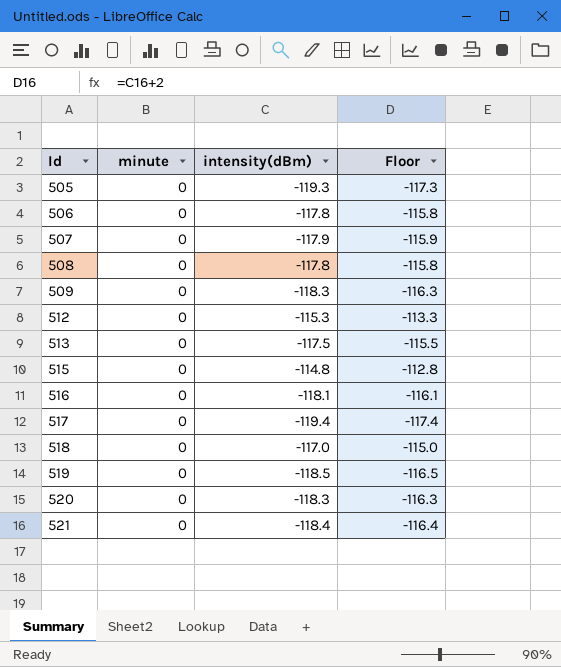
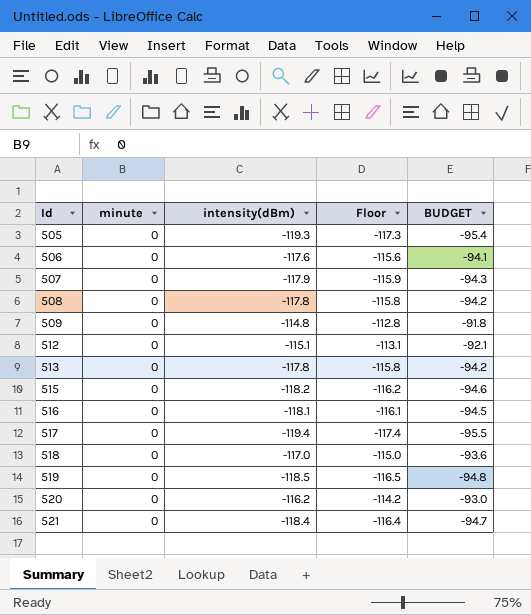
column BUDGET | formula: none -> [intensity(dBm)] * 0.8
506 | intensity(dBm): -117.8 -> -117.6
506 | Floor: -115.8 -> -115.6
509 | intensity(dBm): -118.3 -> -114.8
509 | Floor: -116.3 -> -112.8
512 | intensity(dBm): -115.3 -> -115.1
512 | Floor: -113.3 -> -113.1
513 | intensity(dBm): -117.5 -> -117.8
513 | Floor: -115.5 -> -115.8
515 | intensity(dBm): -114.8 -> -118.2
515 | Floor: -112.8 -> -116.2
520 | intensity(dBm): -118.3 -> -116.2
520 | Floor: -116.3 -> -114.2

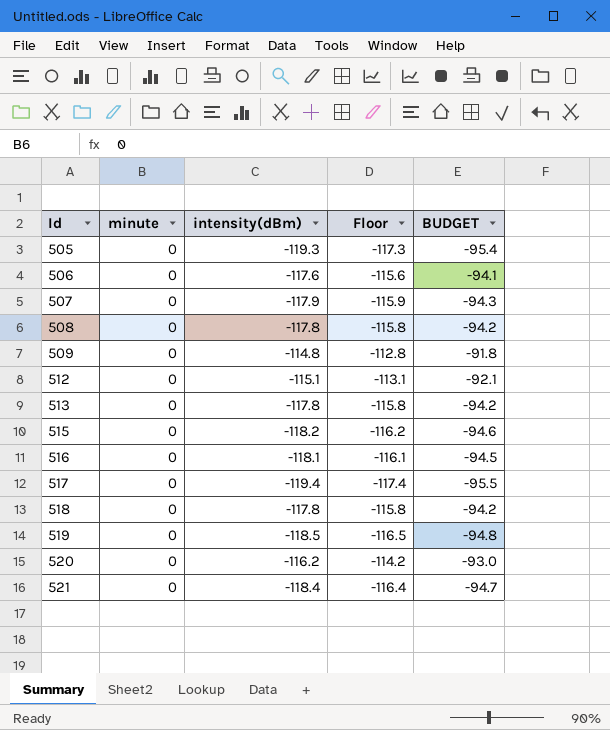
518 | intensity(dBm): -117.0 -> -117.8
518 | Floor: -115.0 -> -115.8
518 | BUDGET: -93.6 -> -94.2

